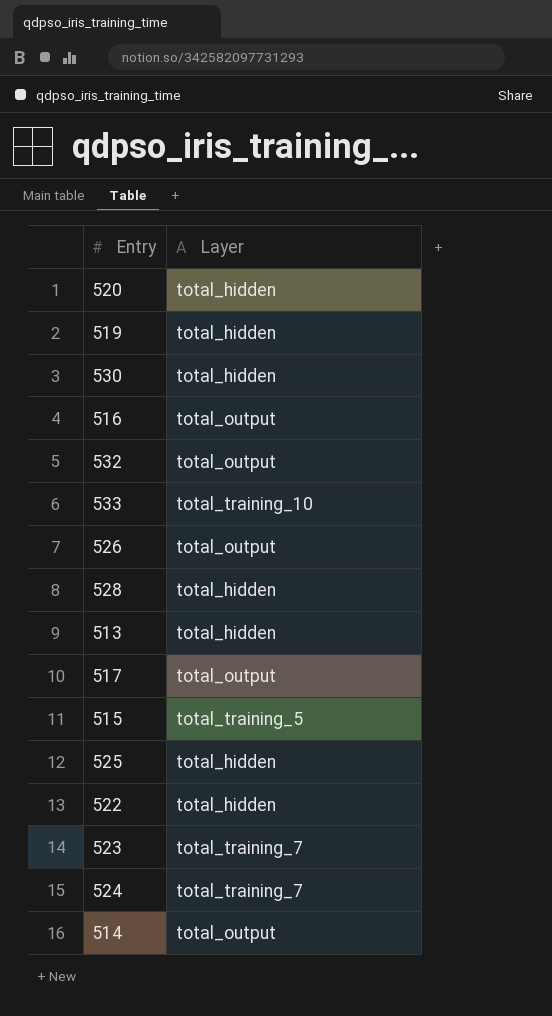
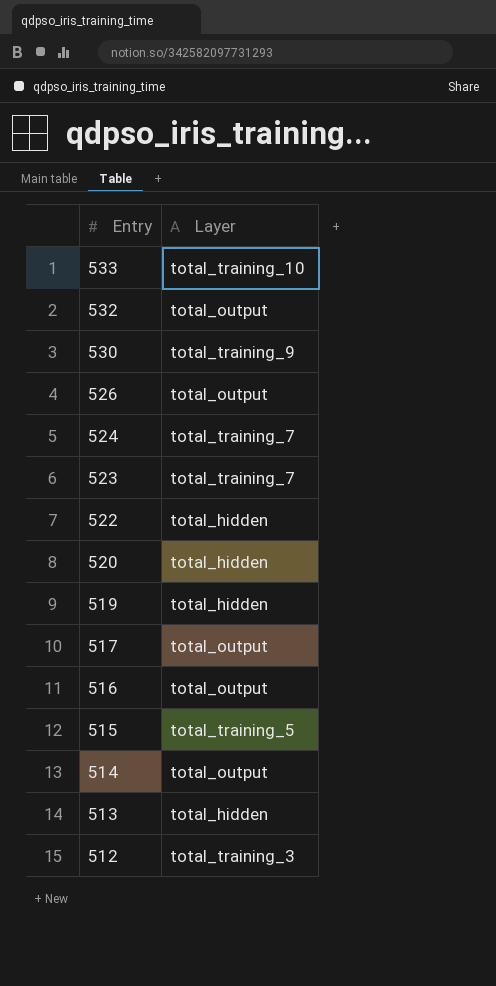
row order: none -> Entry descending
row 528: total_hidden -> none
row 525: total_hidden -> none
530 | Layer: total_hidden -> total_training_9
row 512: none -> total_training_3

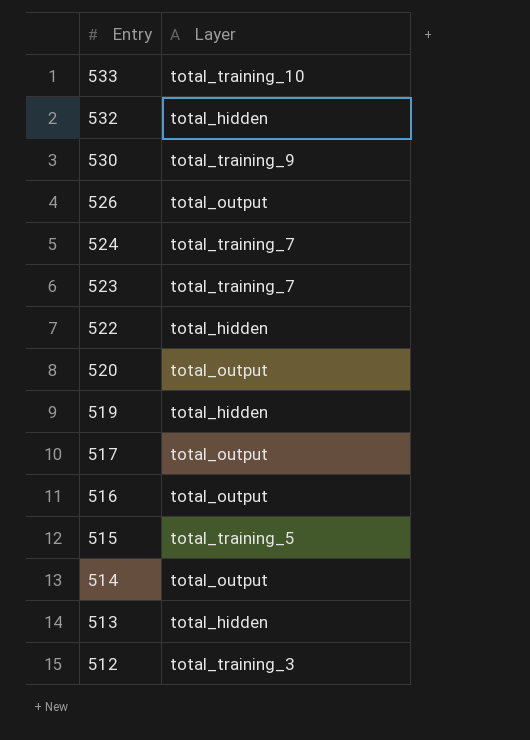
532 | Layer: total_output -> total_hidden
520 | Layer: total_hidden -> total_output

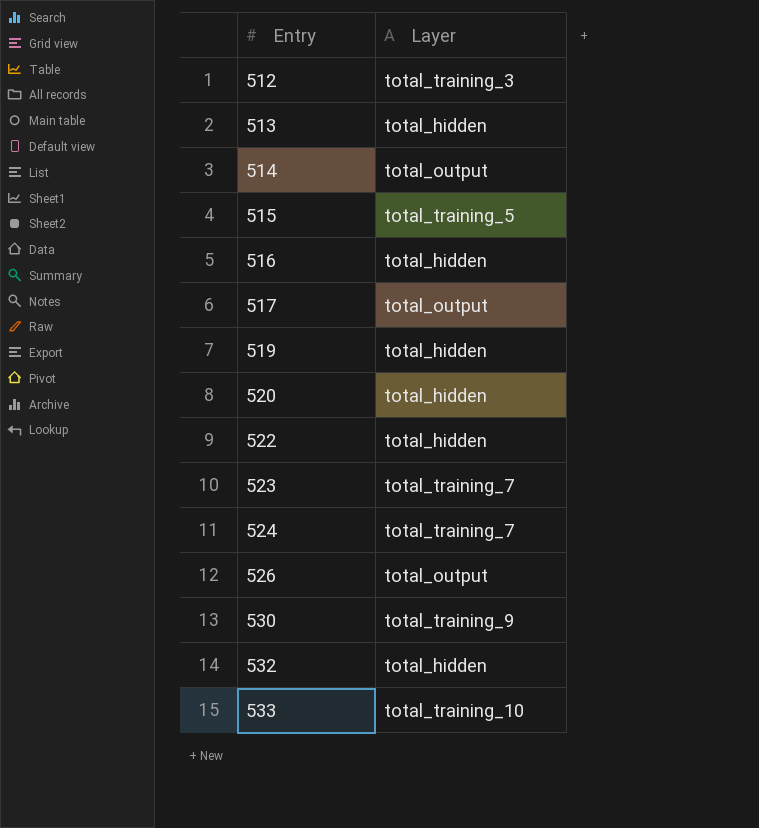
row order: Entry descending -> Entry ascending
516 | Layer: total_output -> total_hidden
520 | Layer: total_output -> total_hidden

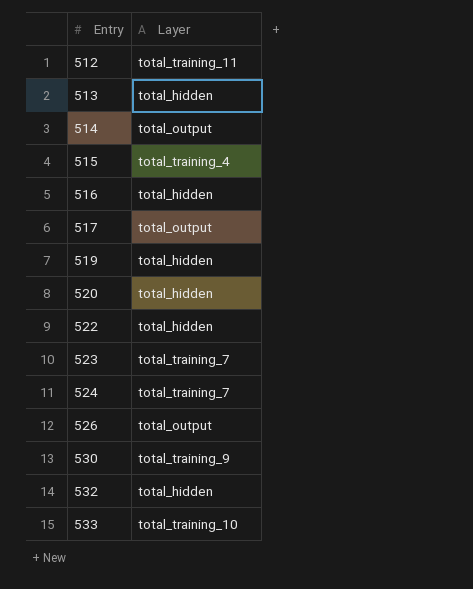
512 | Layer: total_training_3 -> total_training_11
515 | Layer: total_training_5 -> total_training_4

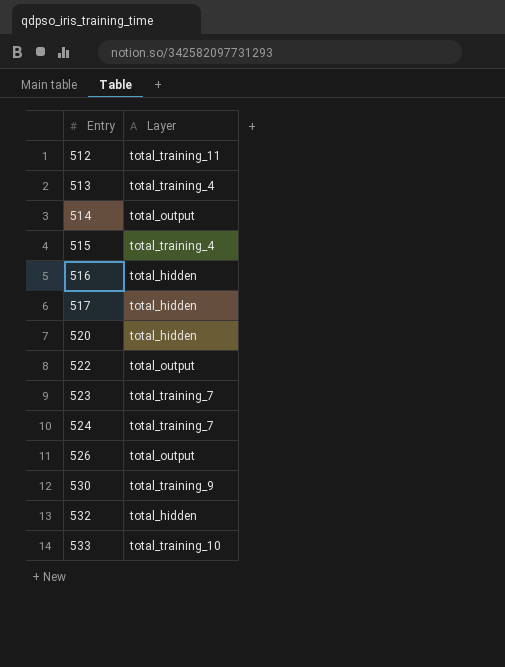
row 519: total_hidden -> none
513 | Layer: total_hidden -> total_training_4
517 | Layer: total_output -> total_hidden
522 | Layer: total_hidden -> total_output

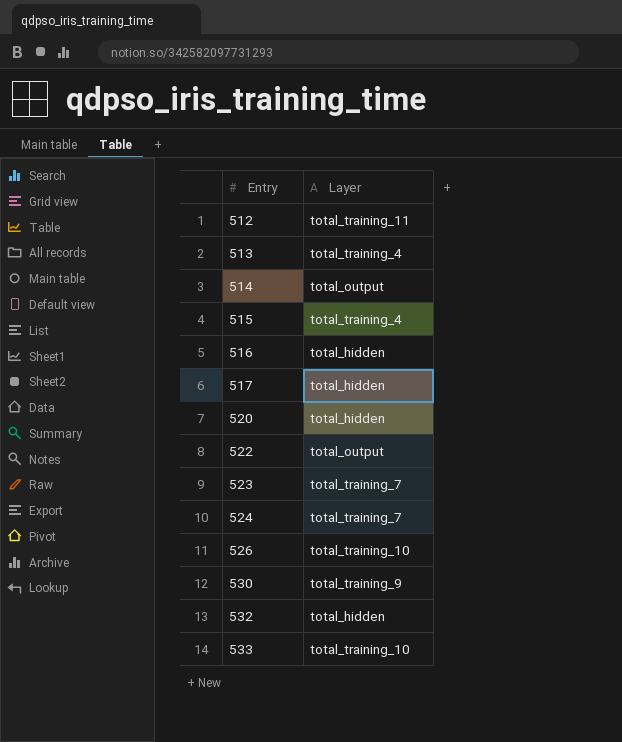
526 | Layer: total_output -> total_training_10

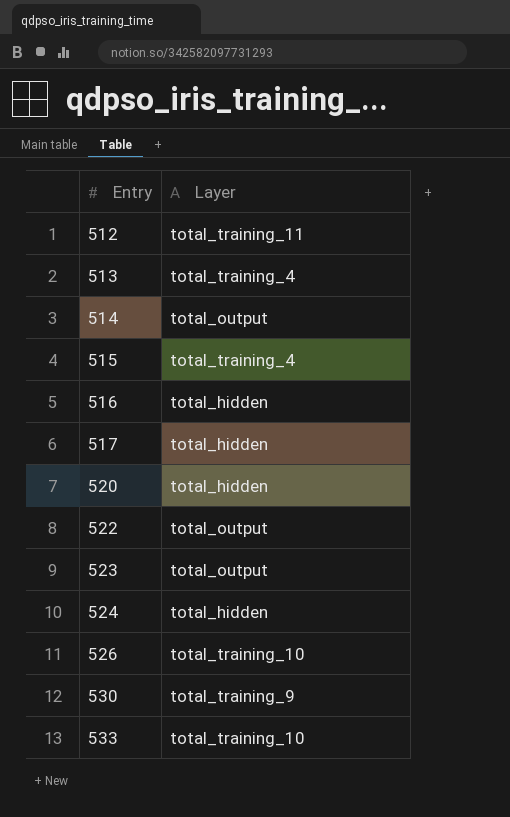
row 532: total_hidden -> none
523 | Layer: total_training_7 -> total_output
524 | Layer: total_training_7 -> total_hidden

